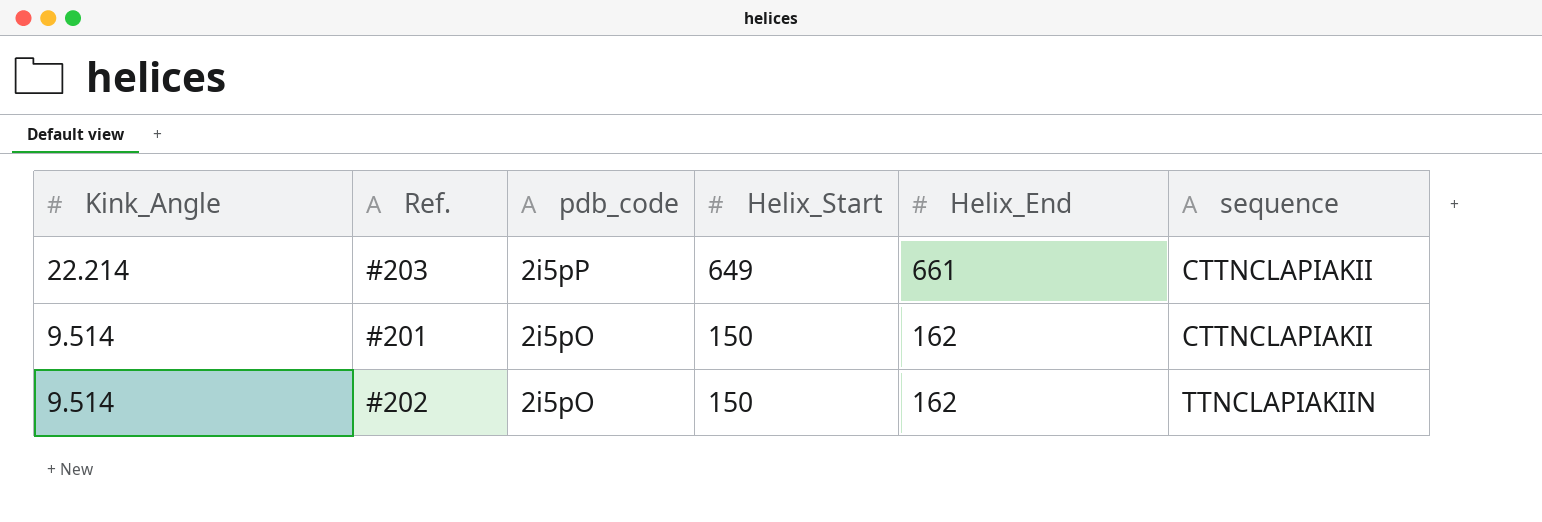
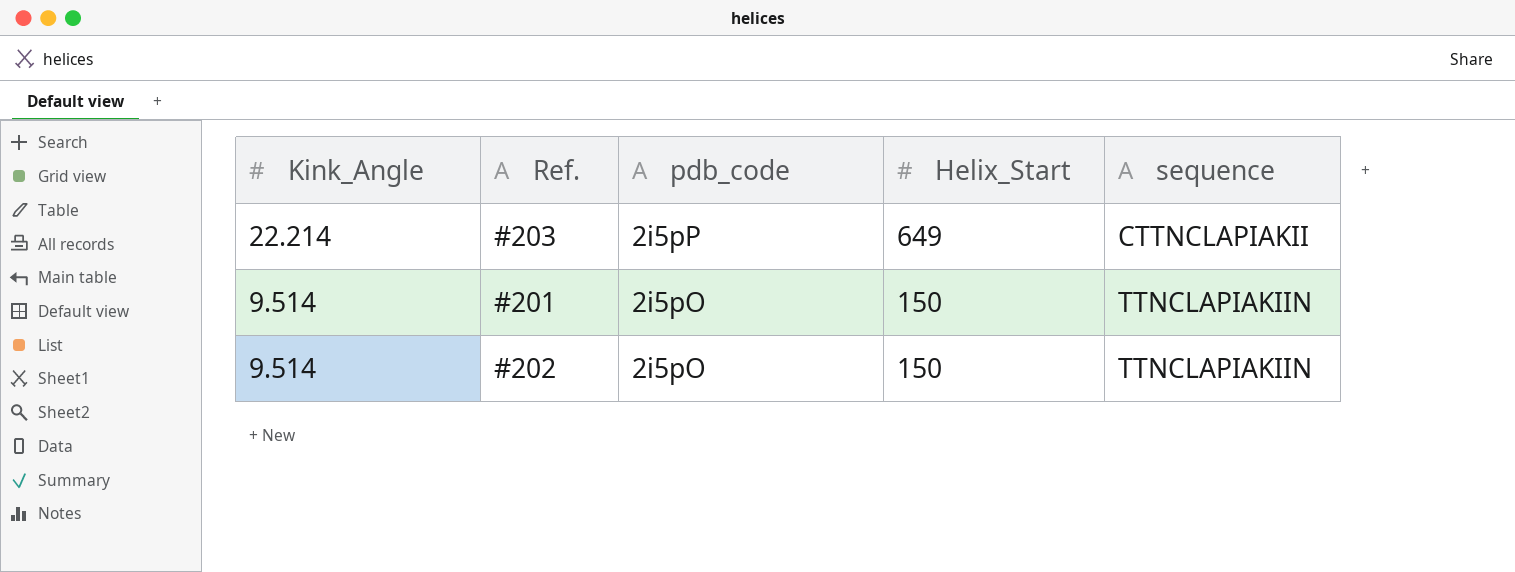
column Helix_End | position: 5 -> none
#201 | sequence: CTTNCLAPIAKII -> TTNCLAPIAKIIN

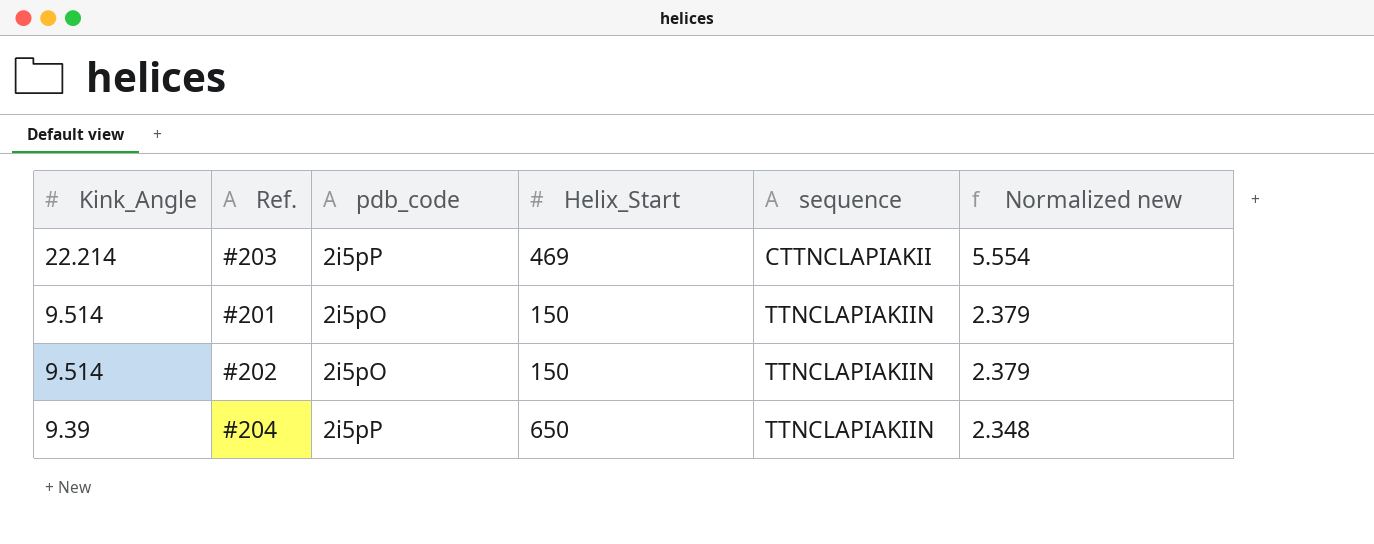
column Normalized new | formula: none -> [Kink_Angle] * 0.25
#203 | Helix_Start: 649 -> 469
row #204: none -> 9.39 | 2i5pP | 650 | TTNCLAPIAKIIN | 2.348

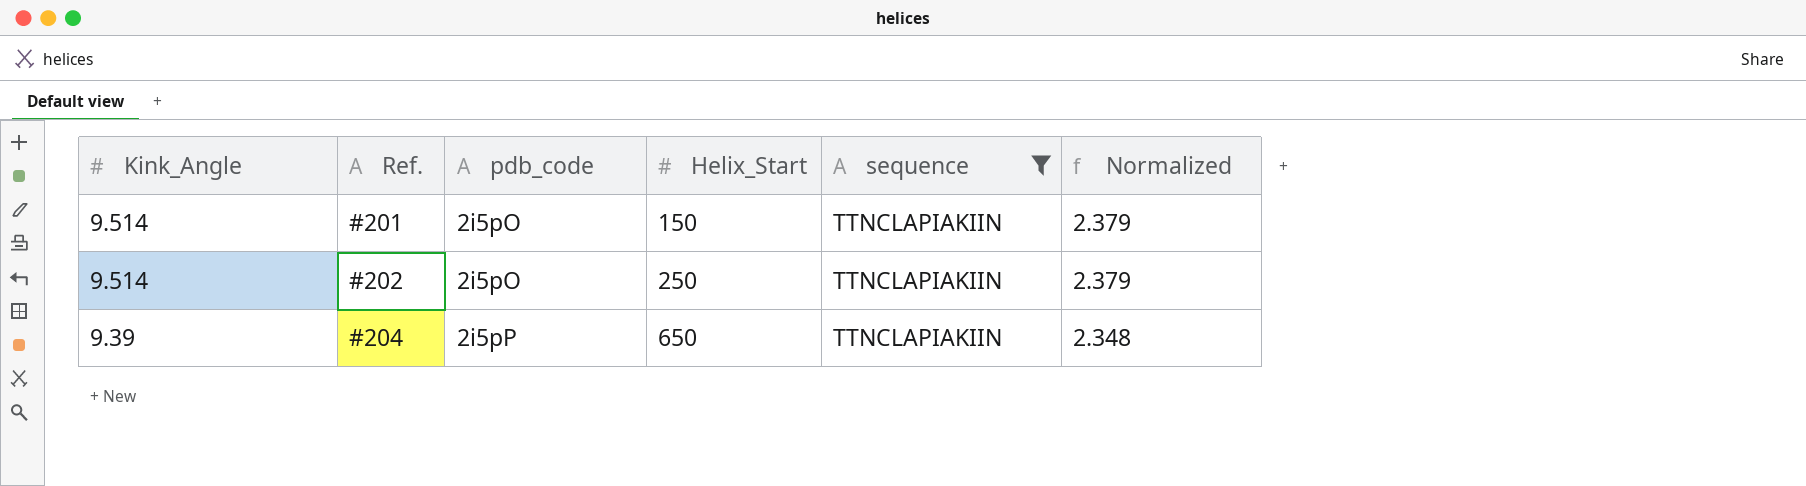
filter: none -> sequence = TTNCLAPIAKIIN
column name: Normalized new -> Normalized
#202 | Helix_Start: 150 -> 250

